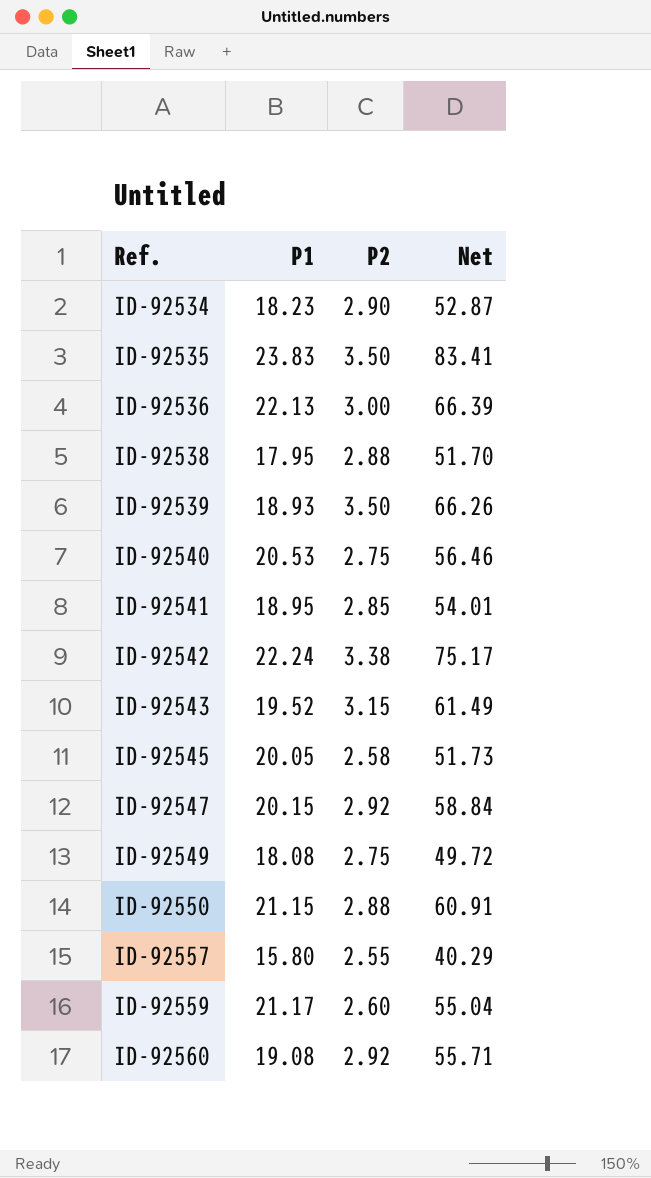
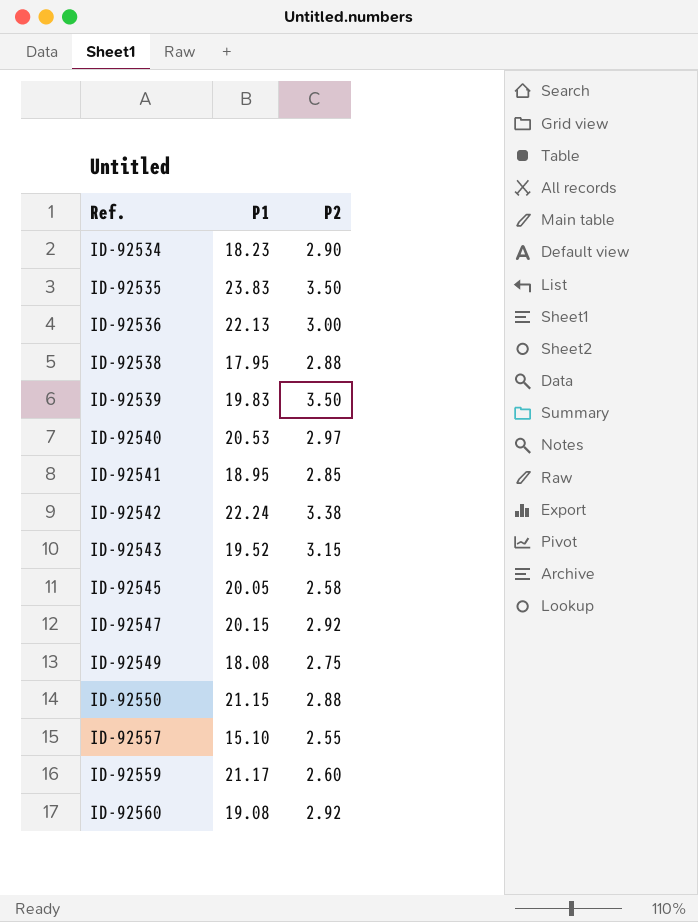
column Net | formula: [P1] * [P2] -> none
ID-92539 | P1: 18.93 -> 19.83
ID-92540 | P2: 2.75 -> 2.97
ID-92557 | P1: 15.80 -> 15.10

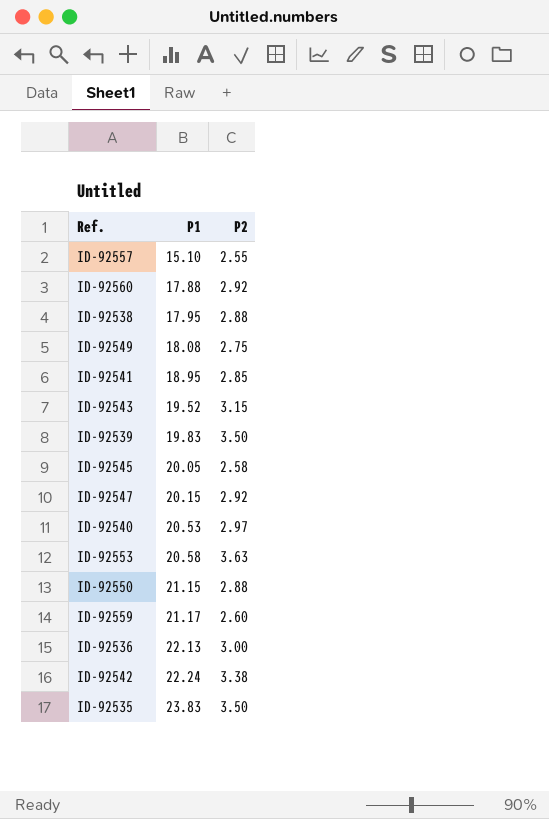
row order: Ref. ascending -> P1 ascending
row ID-92534: 18.23 | 2.90 -> none
ID-92560 | P1: 19.08 -> 17.88
row ID-92553: none -> 20.58 | 3.63

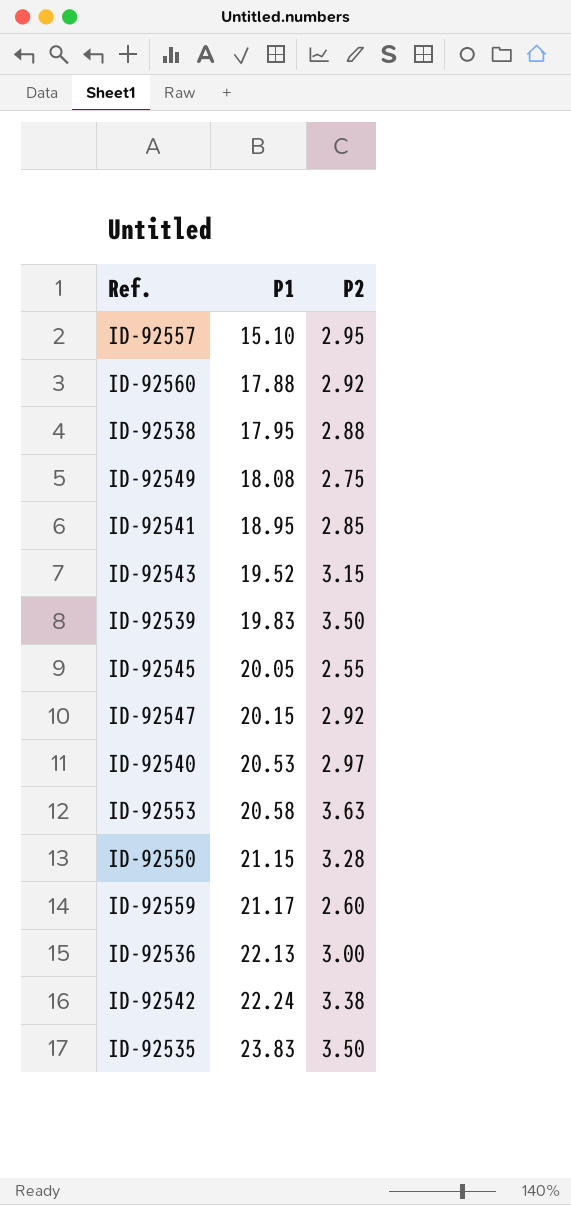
ID-92557 | P2: 2.55 -> 2.95
ID-92545 | P2: 2.58 -> 2.55
ID-92550 | P2: 2.88 -> 3.28

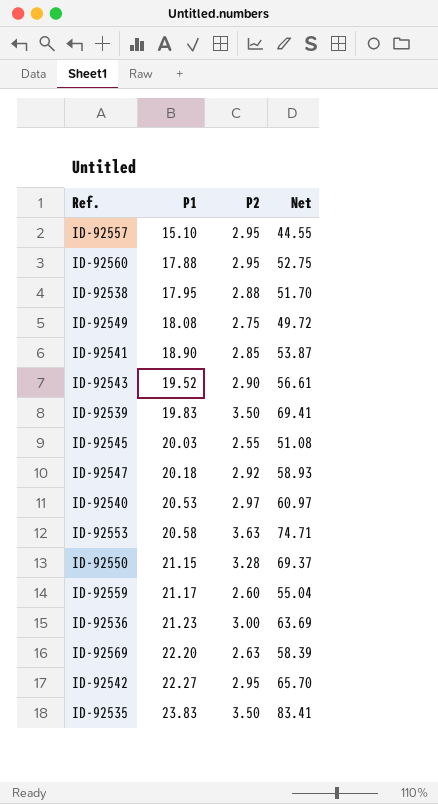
column Net | formula: none -> [P1] * [P2]
ID-92560 | P2: 2.92 -> 2.95
ID-92541 | P1: 18.95 -> 18.90
ID-92543 | P2: 3.15 -> 2.90
ID-92545 | P1: 20.05 -> 20.03
ID-92547 | P1: 20.15 -> 20.18
ID-92536 | P1: 22.13 -> 21.23
row ID-92569: none -> 22.20 | 2.63 | 58.39
ID-92542 | P1: 22.24 -> 22.27
ID-92542 | P2: 3.38 -> 2.95

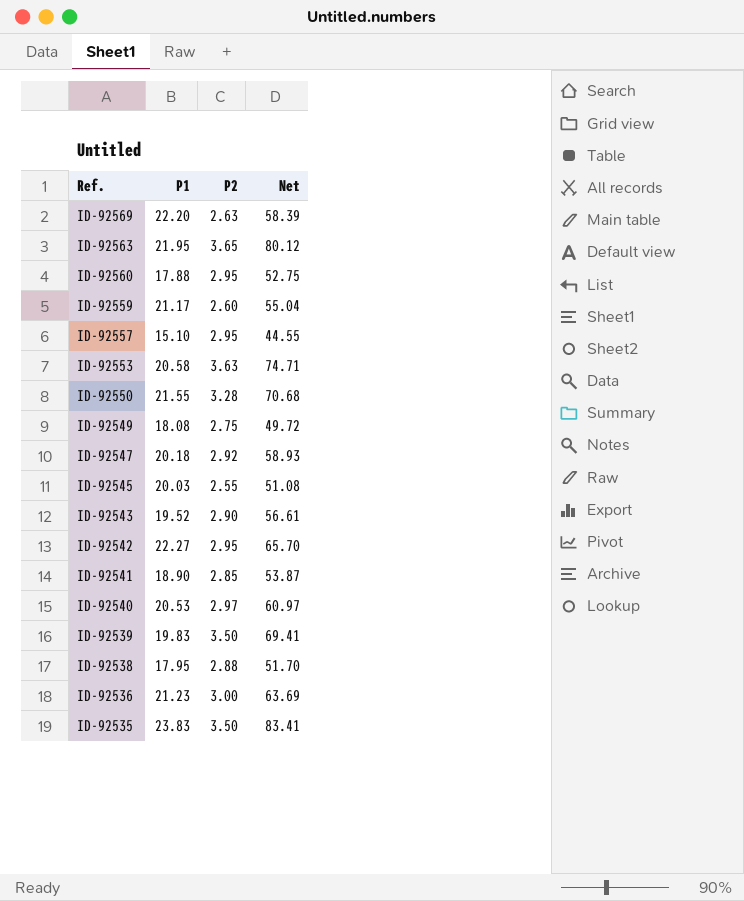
row order: P1 ascending -> Ref. descending
row ID-92563: none -> 21.95 | 3.65 | 80.12
ID-92550 | P1: 21.15 -> 21.55
ID-92550 | Net: 69.37 -> 70.68

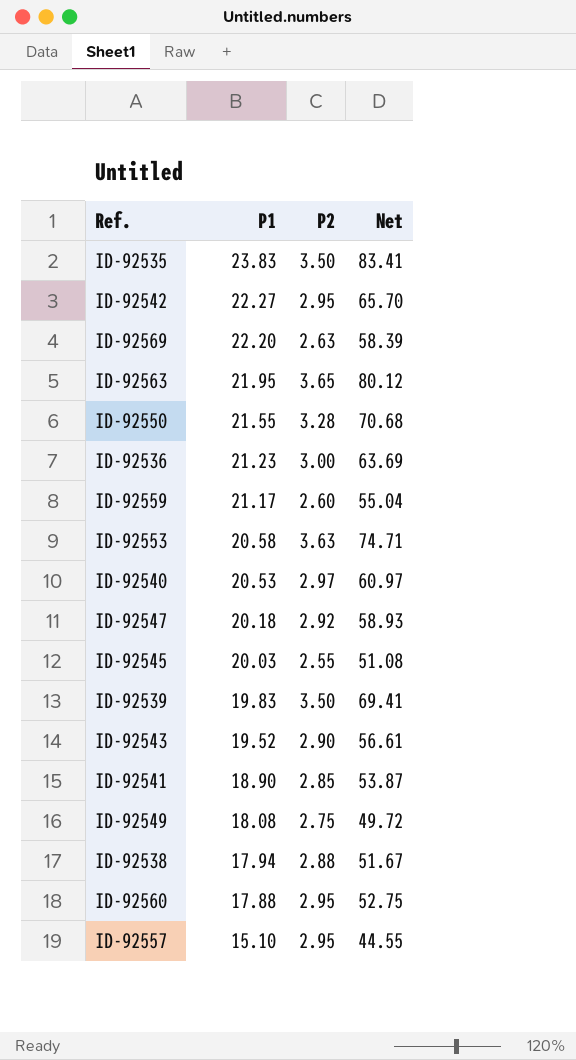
row order: Ref. descending -> P1 descending
ID-92538 | P1: 17.95 -> 17.94
ID-92538 | Net: 51.70 -> 51.67

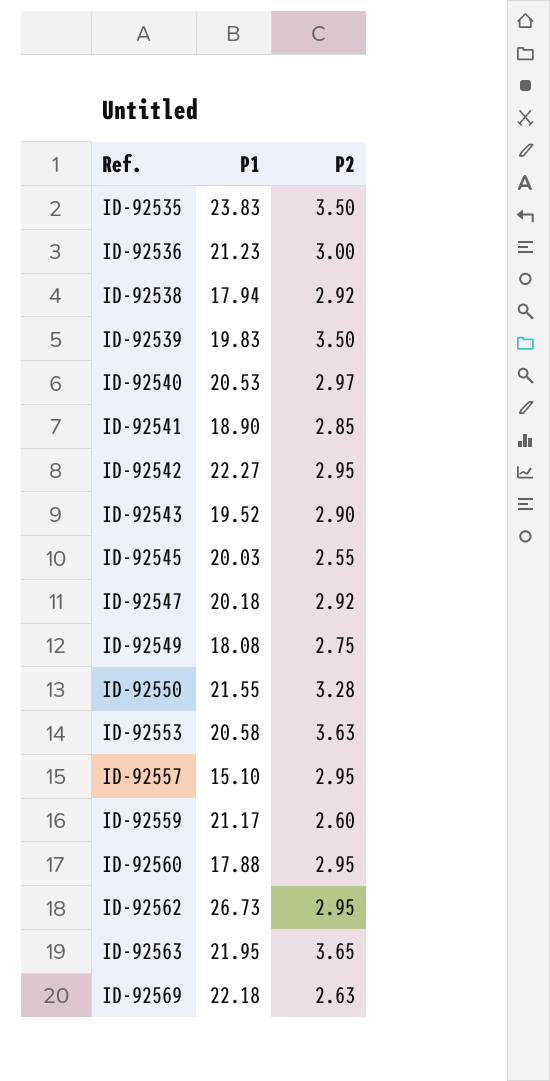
row order: P1 descending -> Ref. ascending
column Net | formula: [P1] * [P2] -> none
ID-92538 | P2: 2.88 -> 2.92
row ID-92562: none -> 26.73 | 2.95
ID-92569 | P1: 22.20 -> 22.18

